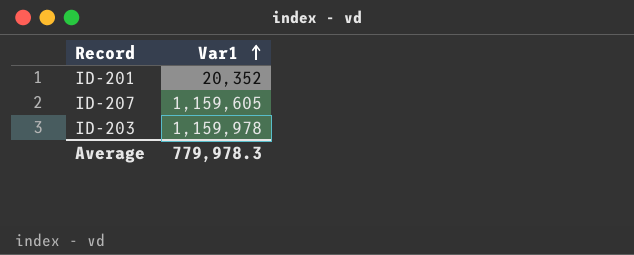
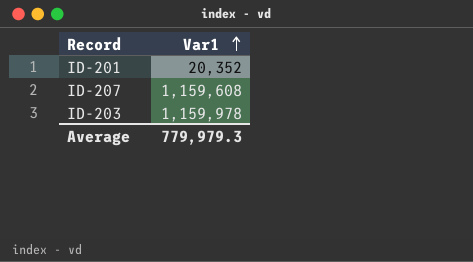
ID-207 | Var1: 1,159,605 -> 1,159,608
Average | Var1: 779,978.3 -> 779,979.3

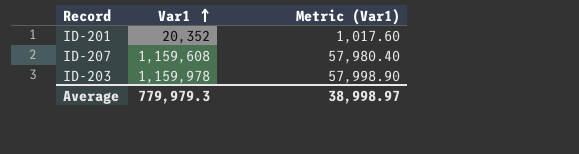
column Metric (Var1) | formula: none -> [Var1] * 0.05

